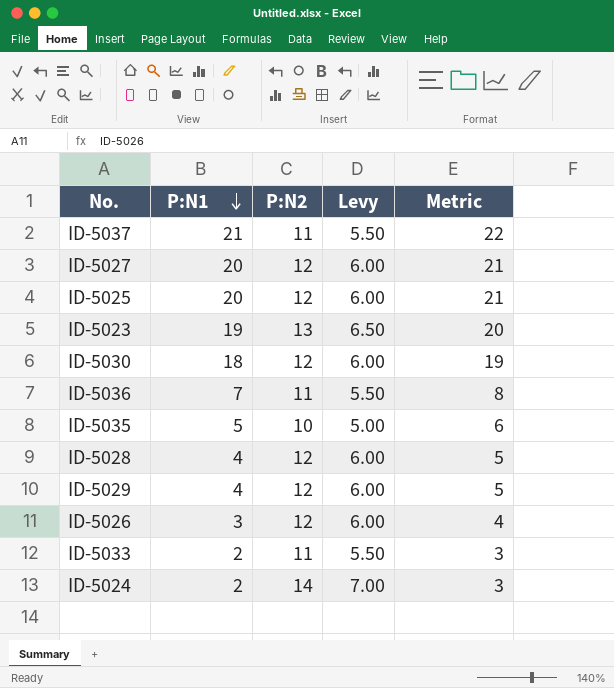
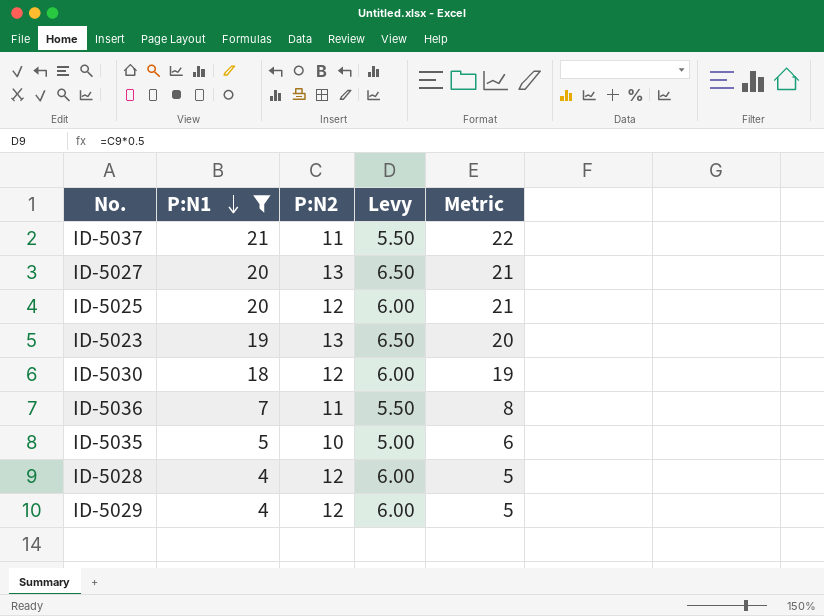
filter: none -> P:N1 >= 4
ID-5027 | P:N2: 12 -> 13
ID-5027 | Levy: 6.00 -> 6.50

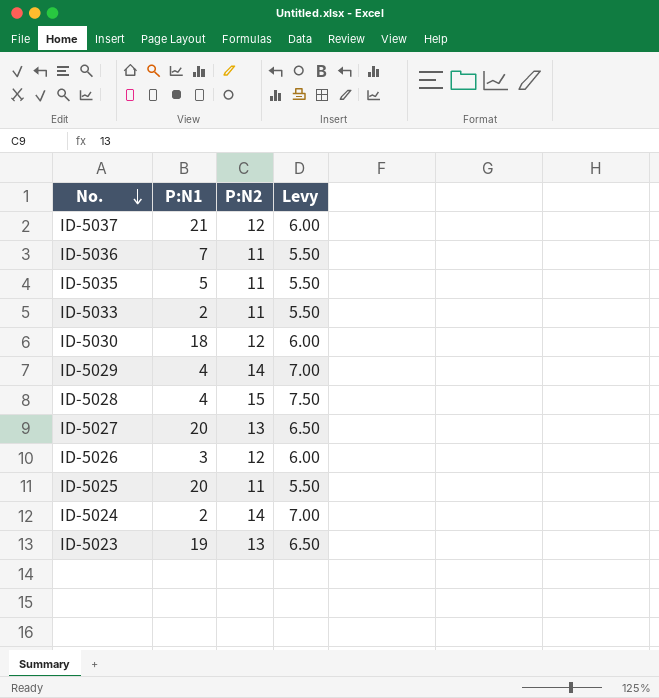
filter: P:N1 >= 4 -> none
row order: P:N1 descending -> No. descending
column Metric | formula: [P:N1] + 1 -> none
ID-5037 | P:N2: 11 -> 12
ID-5037 | Levy: 5.50 -> 6.00
ID-5035 | P:N2: 10 -> 11
ID-5035 | Levy: 5.00 -> 5.50
ID-5029 | P:N2: 12 -> 14
ID-5029 | Levy: 6.00 -> 7.00
ID-5028 | P:N2: 12 -> 15
ID-5028 | Levy: 6.00 -> 7.50
ID-5025 | P:N2: 12 -> 11
ID-5025 | Levy: 6.00 -> 5.50

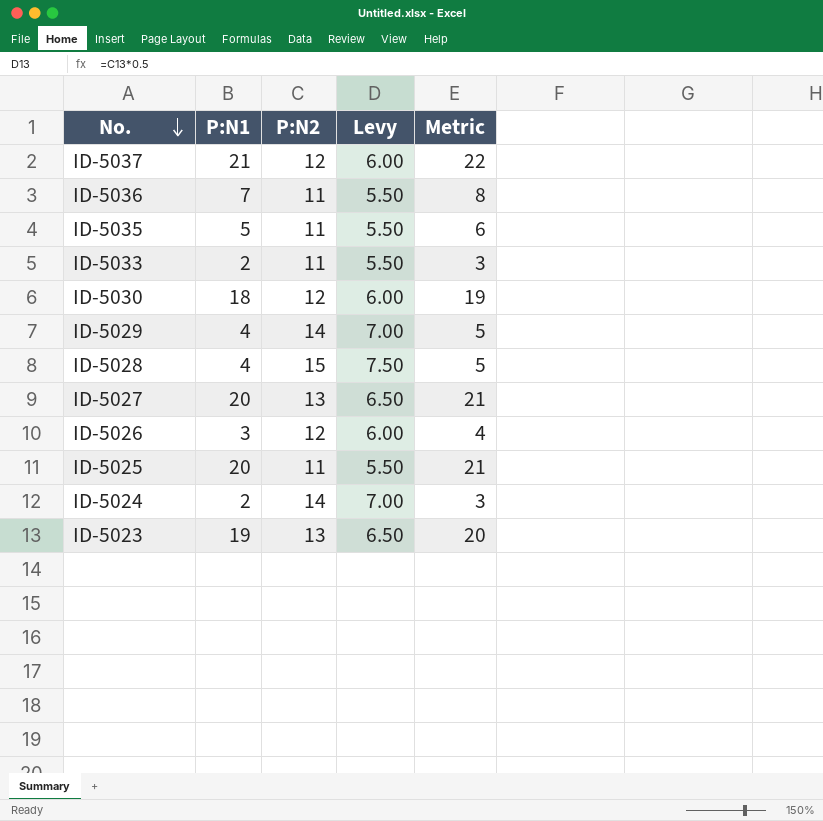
column Metric | formula: none -> [P:N1] + 1

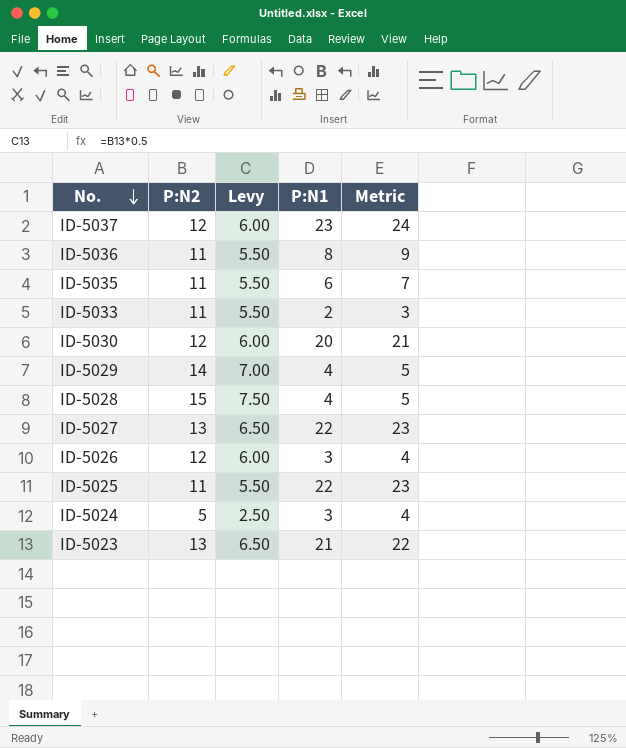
column P:N1 | position: 2 -> 4
ID-5037 | P:N1: 21 -> 23
ID-5037 | Metric: 22 -> 24
ID-5036 | P:N1: 7 -> 8
ID-5036 | Metric: 8 -> 9
ID-5035 | P:N1: 5 -> 6
ID-5035 | Metric: 6 -> 7
ID-5030 | P:N1: 18 -> 20
ID-5030 | Metric: 19 -> 21
ID-5027 | P:N1: 20 -> 22
ID-5027 | Metric: 21 -> 23
ID-5025 | P:N1: 20 -> 22
ID-5025 | Metric: 21 -> 23
ID-5024 | P:N2: 14 -> 5
ID-5024 | Levy: 7.00 -> 2.50
ID-5024 | P:N1: 2 -> 3
ID-5024 | Metric: 3 -> 4
ID-5023 | P:N1: 19 -> 21
ID-5023 | Metric: 20 -> 22

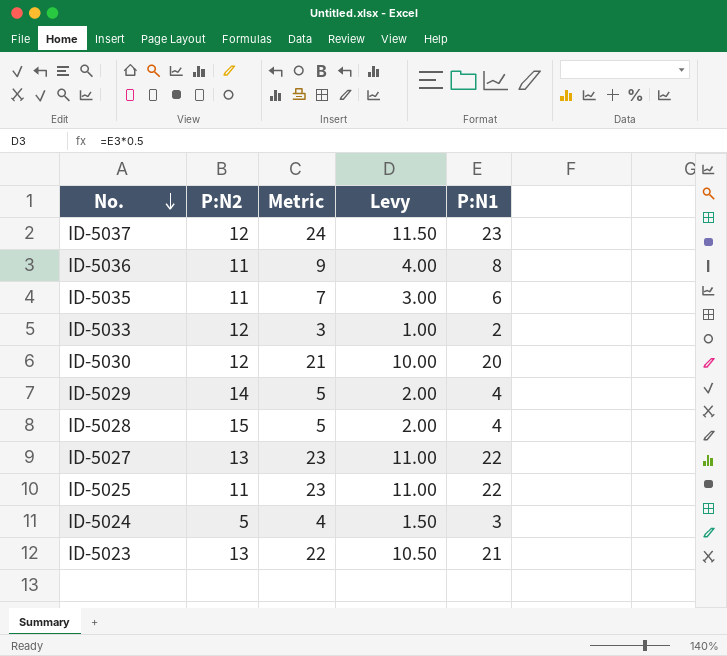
column Metric | position: 5 -> 3
column Levy | formula: [P:N2] * 0.5 -> [P:N1] * 0.5
row ID-5026: 12 | 6.00 | 3 | 4 -> none
ID-5033 | P:N2: 11 -> 12

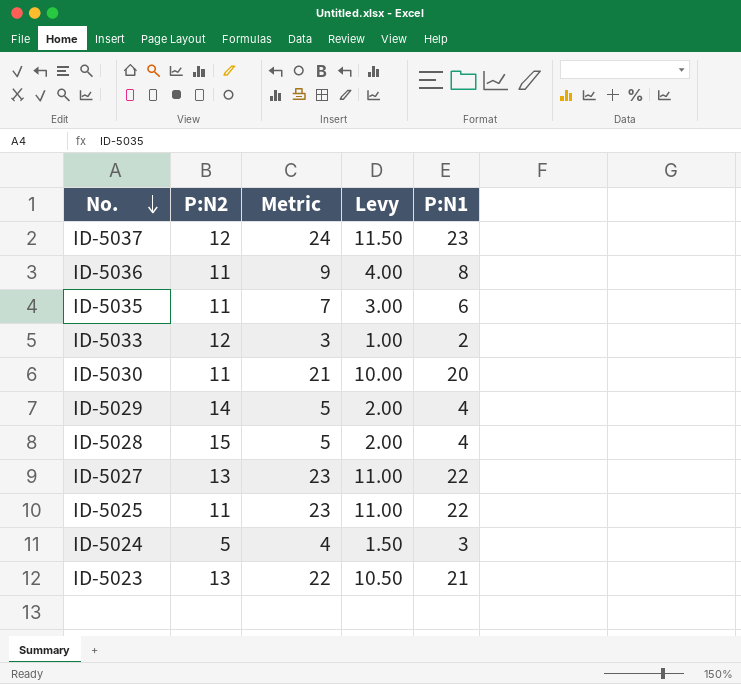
ID-5030 | P:N2: 12 -> 11

